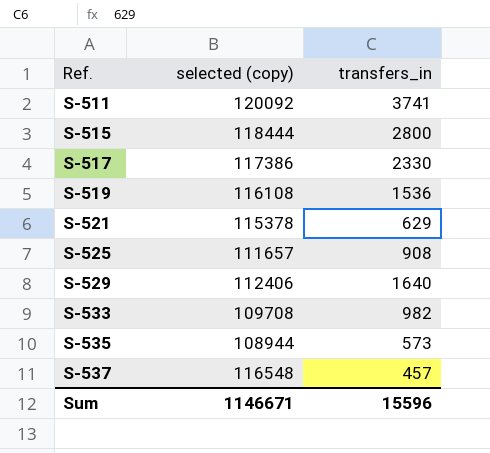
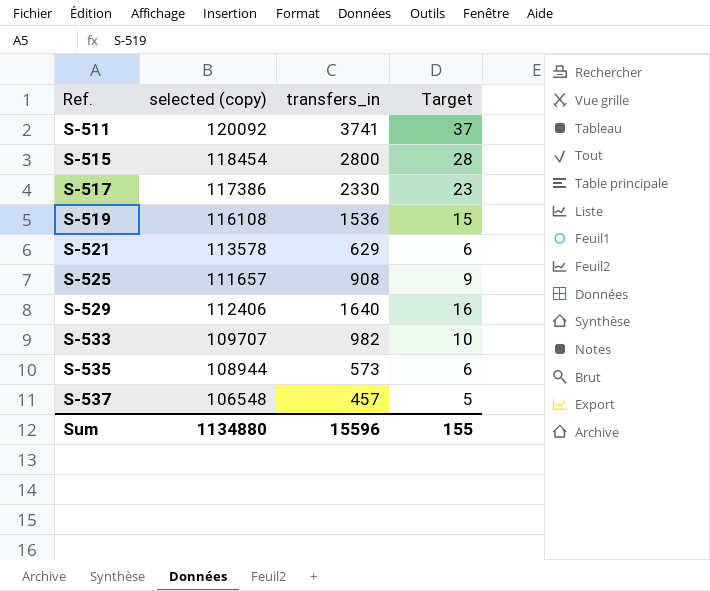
column Target | formula: none -> [transfers_in] * 0.01
S-515 | selected (copy): 118444 -> 118454
S-521 | selected (copy): 115378 -> 113578
S-533 | selected (copy): 109708 -> 109707
S-537 | selected (copy): 116548 -> 106548
Sum | selected (copy): 1146671 -> 1134880

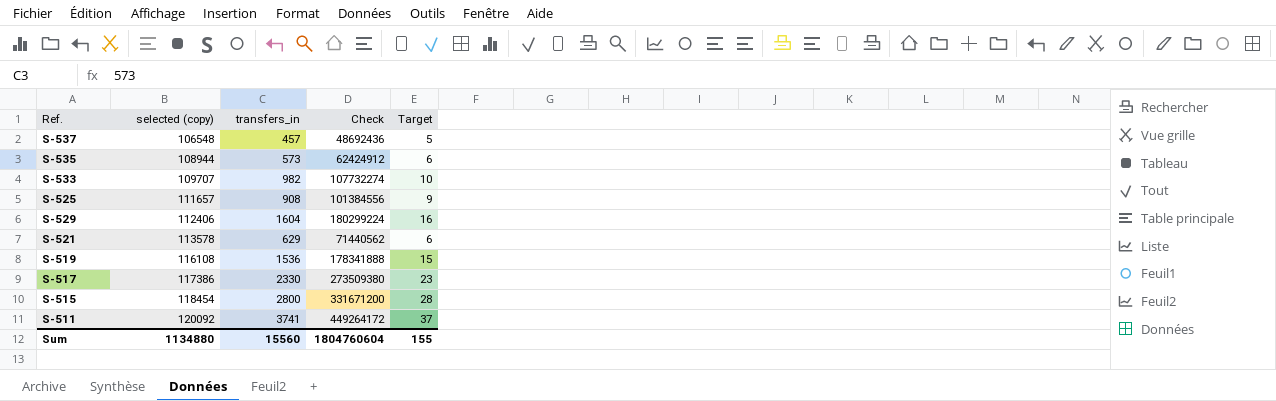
row order: Ref. ascending -> selected (copy) ascending
column Check | formula: none -> [selected (copy)] * [transfers_in]
S-529 | transfers_in: 1640 -> 1604
Sum | transfers_in: 15596 -> 15560

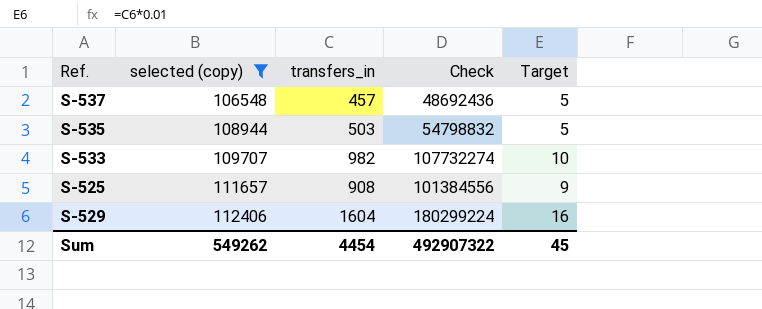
filter: none -> selected (copy) <= 112406
S-535 | transfers_in: 573 -> 503
S-535 | Check: 62424912 -> 54798832
S-535 | Target: 6 -> 5
Sum | selected (copy): 1134880 -> 549262
Sum | transfers_in: 15560 -> 4454
Sum | Check: 1804760604 -> 492907322
Sum | Target: 155 -> 45

